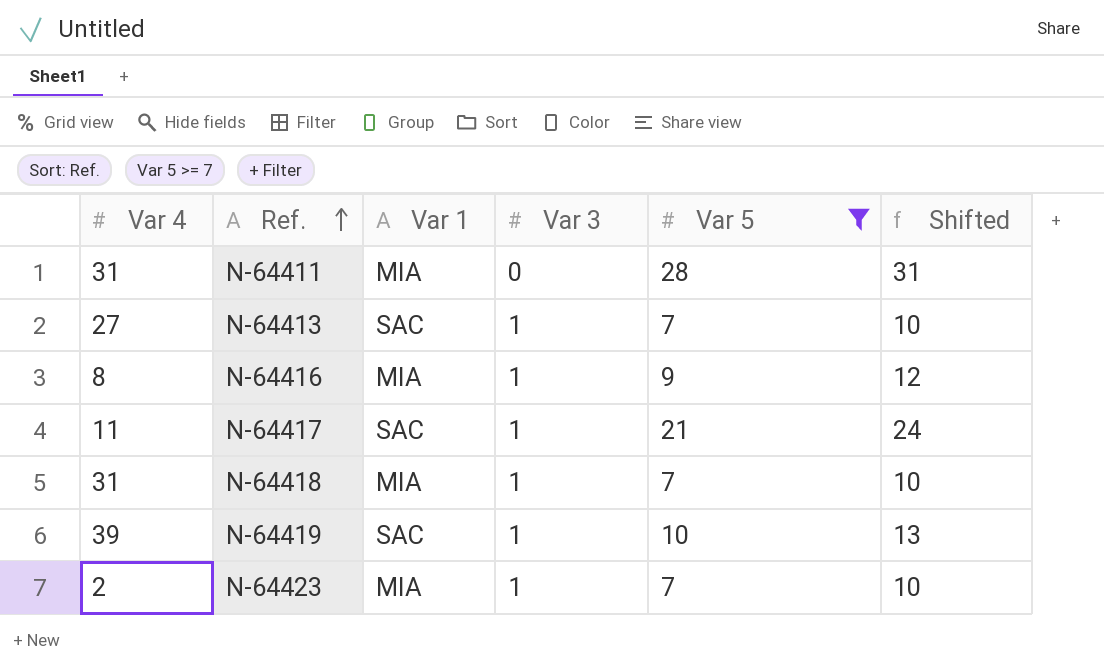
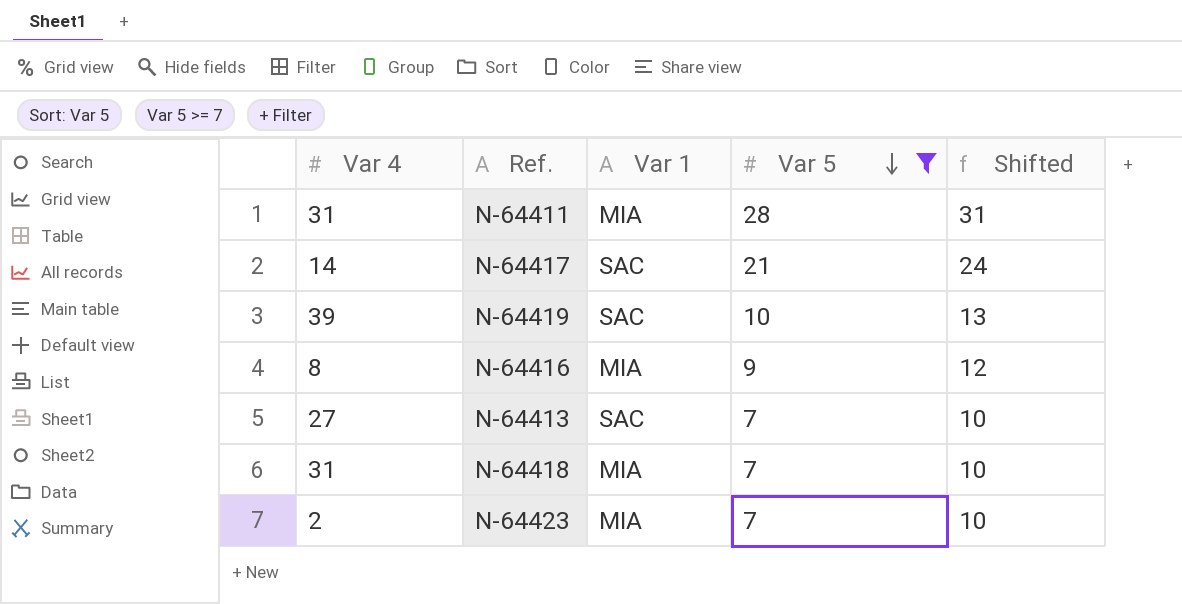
row order: Ref. ascending -> Var 5 descending
column Var 3 | position: 4 -> none
N-64417 | Var 4: 11 -> 14

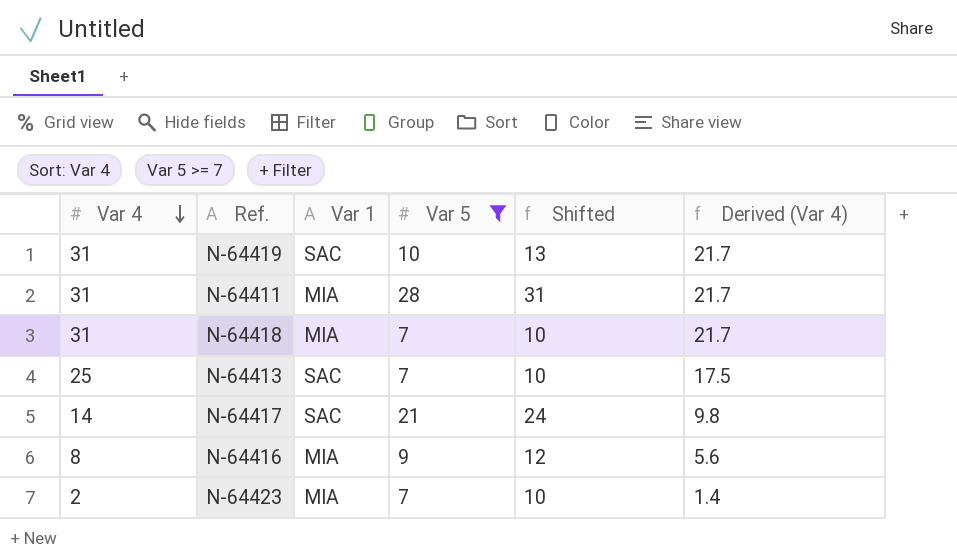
row order: Var 5 descending -> Var 4 descending
column Derived (Var 4) | formula: none -> [Var 4] * 0.7
N-64419 | Var 4: 39 -> 31
N-64413 | Var 4: 27 -> 25

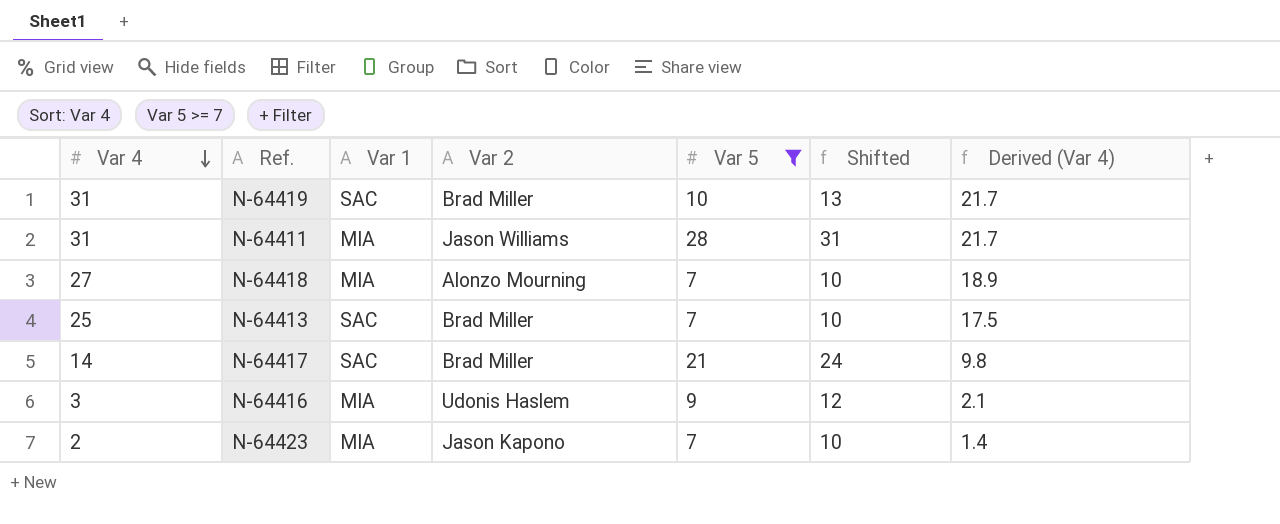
column Var 2 | position: none -> 4
N-64418 | Var 4: 31 -> 27
N-64418 | Derived (Var 4): 21.7 -> 18.9
N-64416 | Var 4: 8 -> 3
N-64416 | Derived (Var 4): 5.6 -> 2.1

